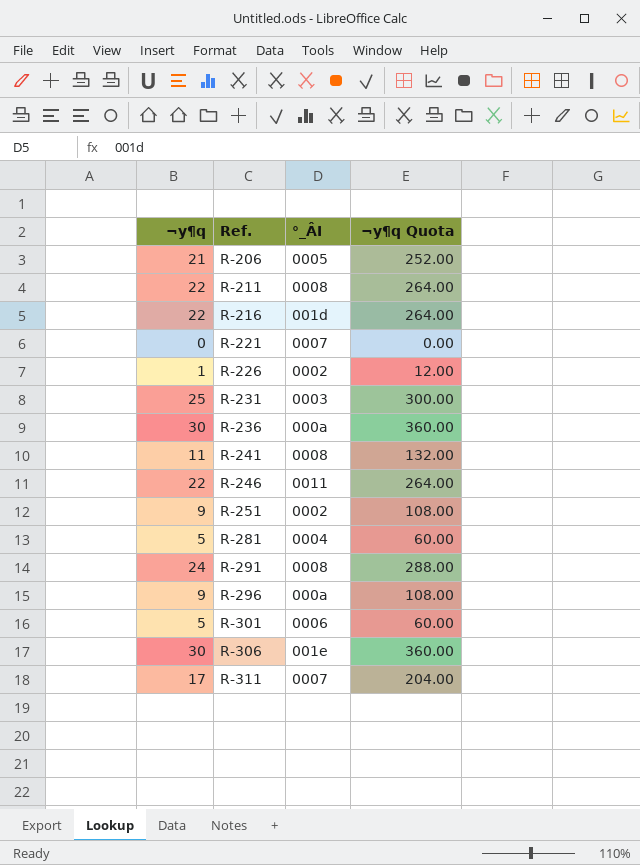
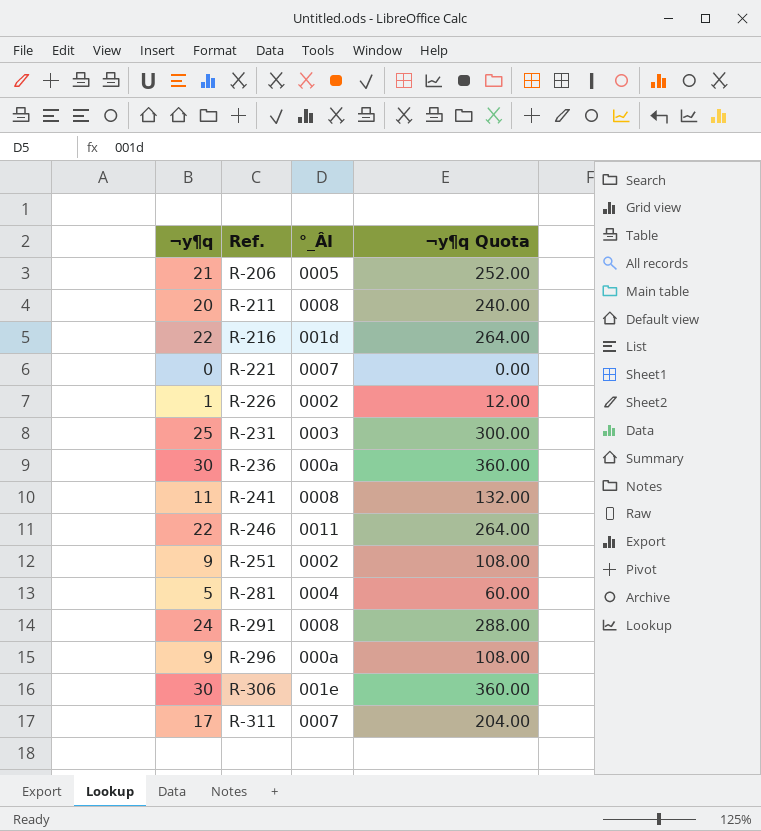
row R-301: 5 | 0006 | 60.00 -> none
R-211 | ¬y¶q: 22 -> 20
R-211 | ¬y¶q Quota: 264.00 -> 240.00

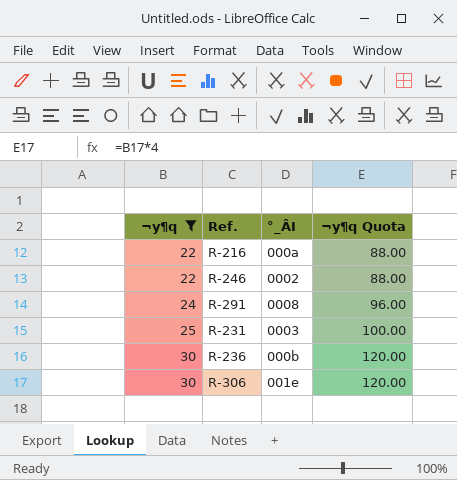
filter: none -> ¬y¶q >= 22
row order: Ref. ascending -> ¬y¶q ascending
column ¬y¶q Quota | formula: [¬y¶q] * 12 -> [¬y¶q] * 4
R-216 | °_ÂI: 001d -> 000a
R-246 | °_ÂI: 0011 -> 0002
R-236 | °_ÂI: 000a -> 000b

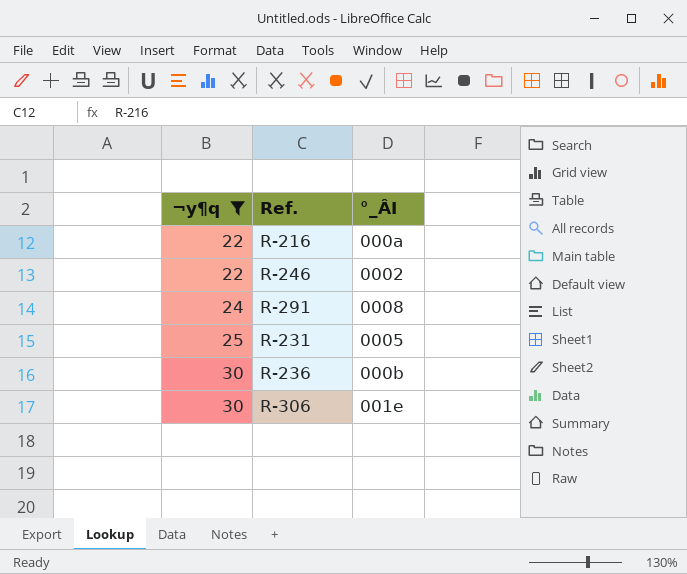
column ¬y¶q Quota | formula: [¬y¶q] * 4 -> none
R-231 | °_ÂI: 0003 -> 0005

